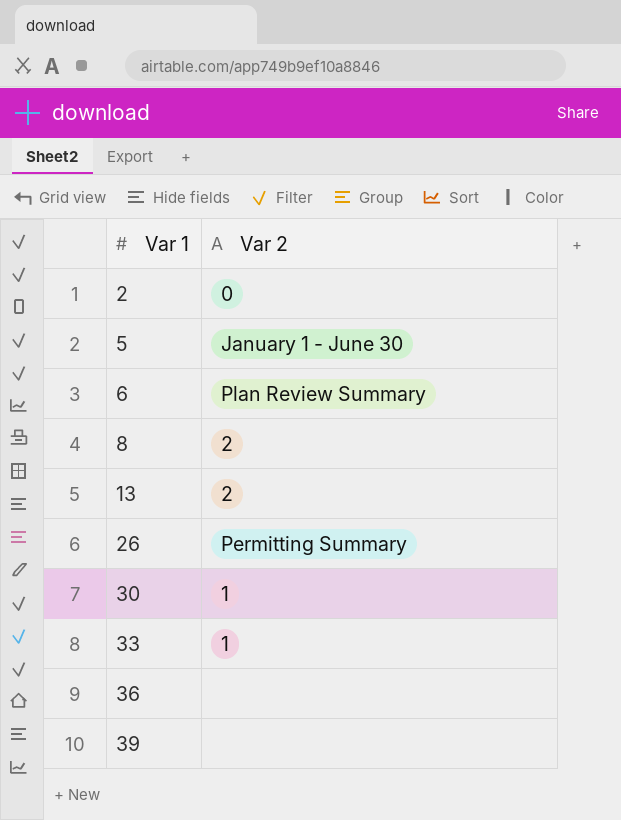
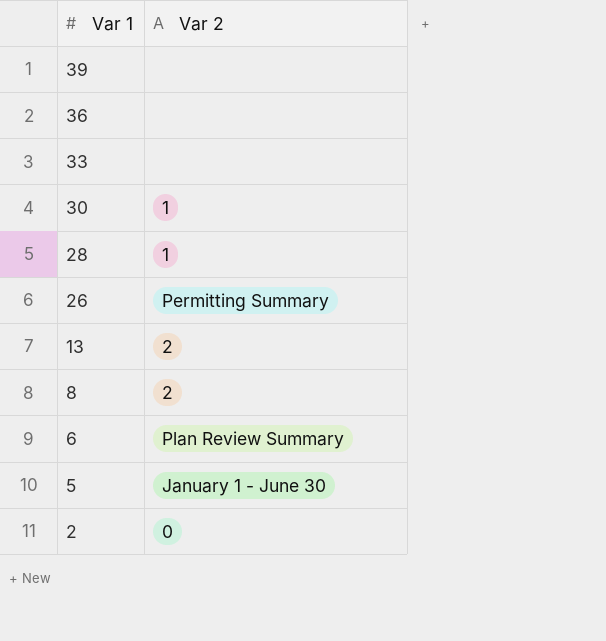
row order: Var 1 ascending -> Var 1 descending
33 | Var 2: 1 -> none
row 28: none -> 1

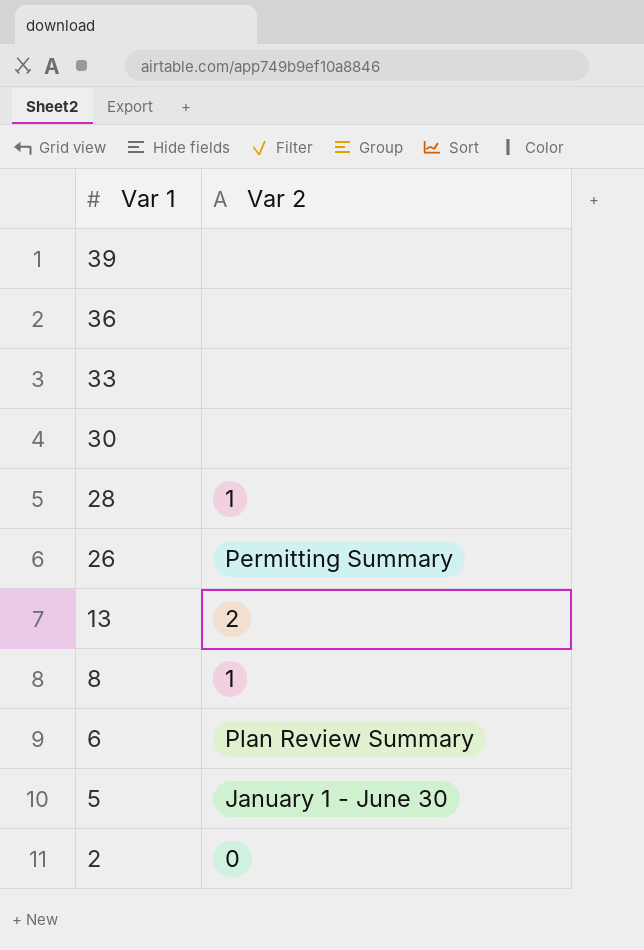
30 | Var 2: 1 -> none
8 | Var 2: 2 -> 1

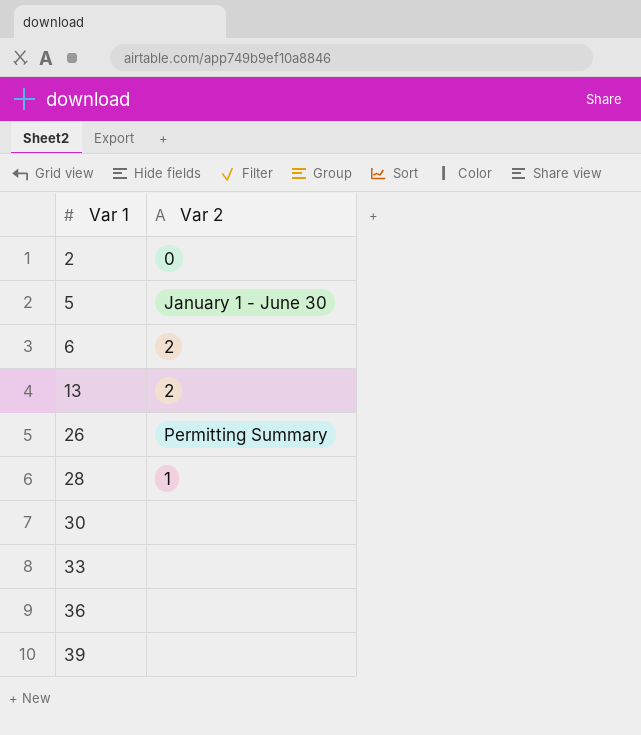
row order: Var 1 descending -> Var 1 ascending
row 8: 1 -> none
6 | Var 2: Plan Review Summary -> 2

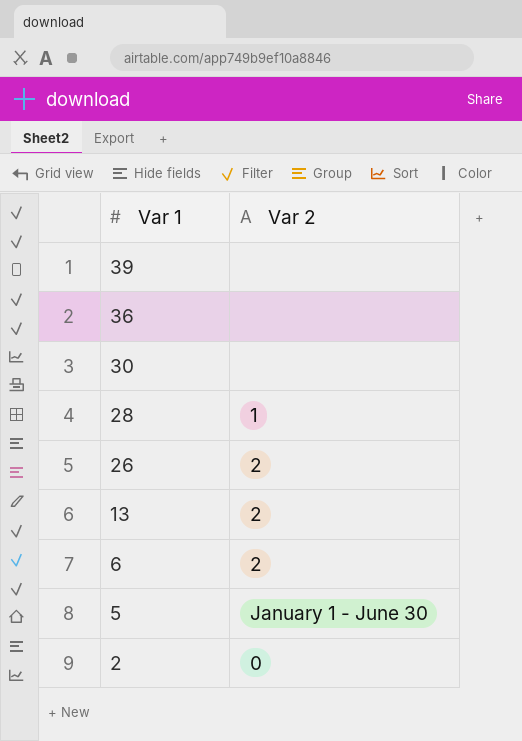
row order: Var 1 ascending -> Var 1 descending
row 33: none -> none
26 | Var 2: Permitting Summary -> 2

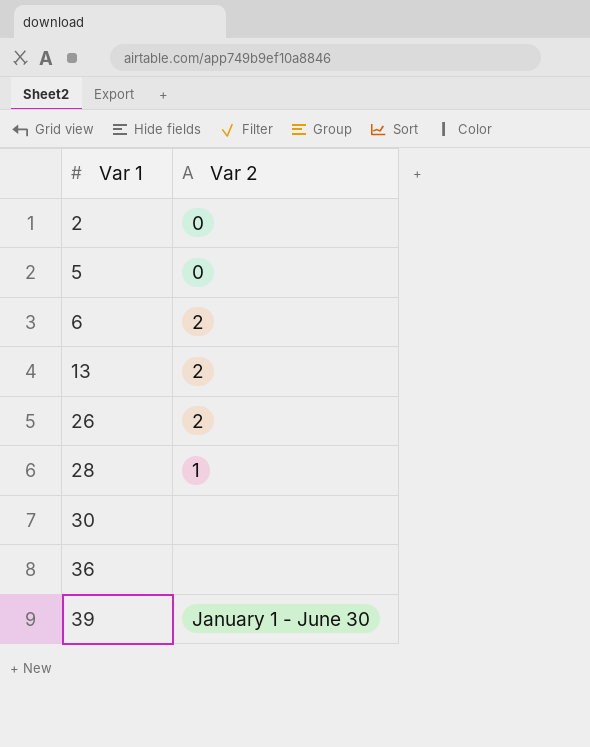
row order: Var 1 descending -> Var 1 ascending
5 | Var 2: January 1 - June 30 -> 0
39 | Var 2: none -> January 1 - June 30

